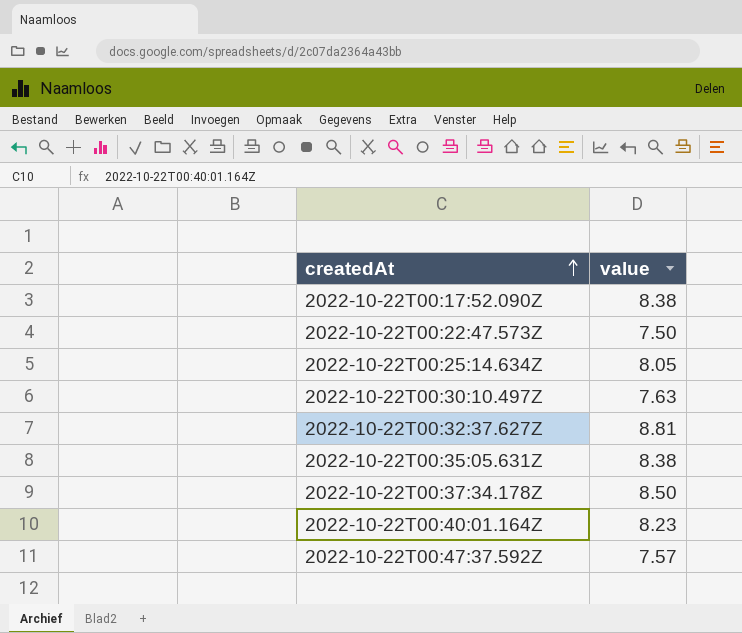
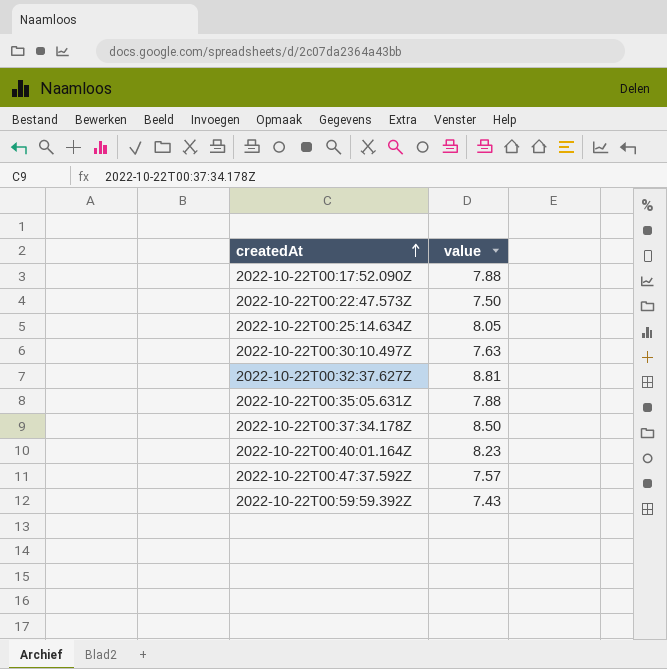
2022-10-22T00:17:52.090Z | value: 8.38 -> 7.88
2022-10-22T00:35:05.631Z | value: 8.38 -> 7.88
row 2022-10-22T00:59:59.392Z: none -> 7.43

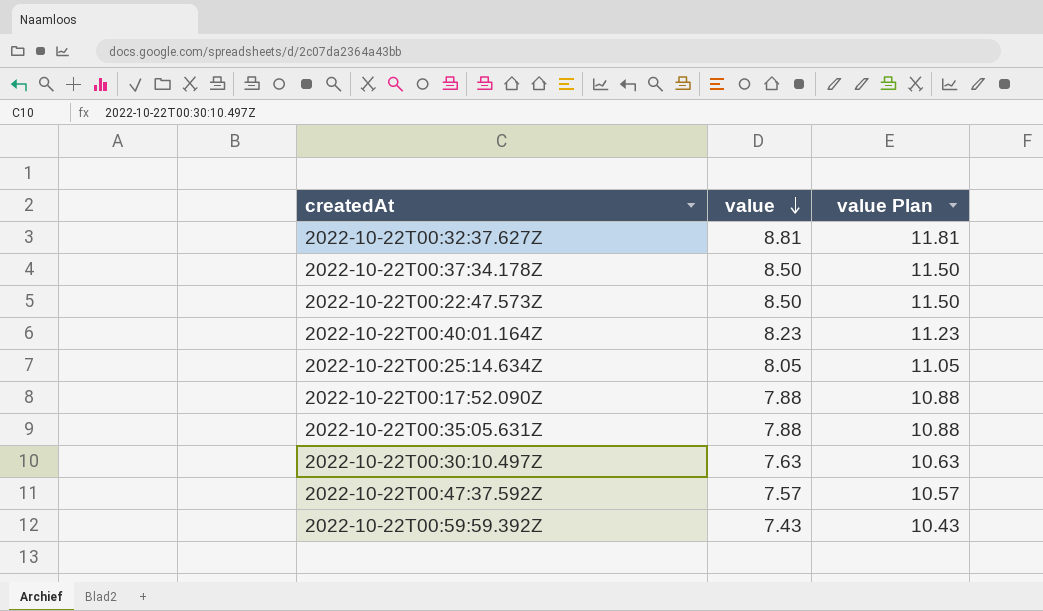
row order: createdAt ascending -> value descending
column value Plan | formula: none -> [value] + 3
2022-10-22T00:22:47.573Z | value: 7.50 -> 8.50

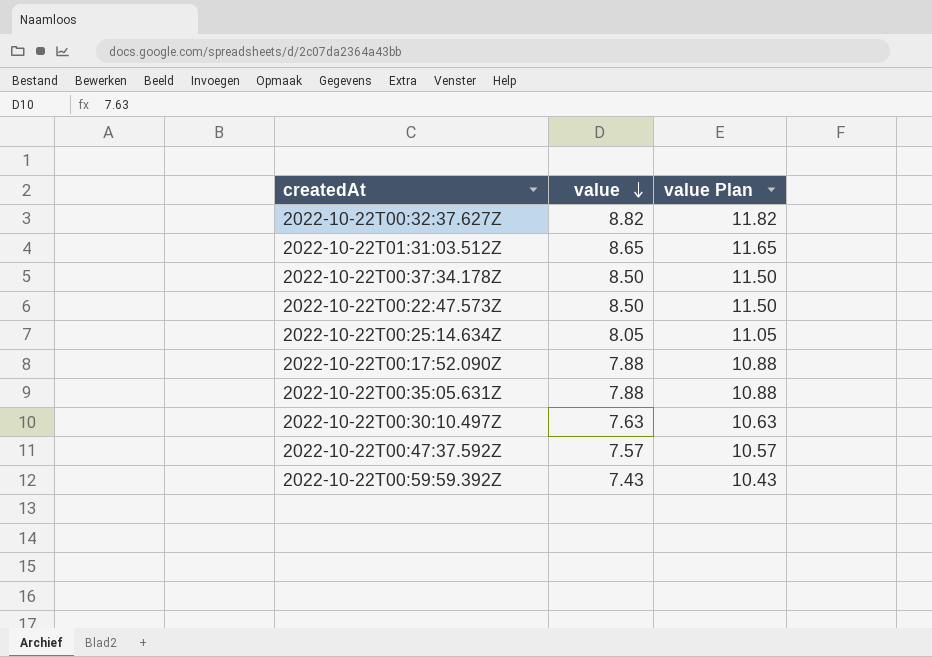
row 2022-10-22T00:40:01.164Z: 8.23 | 11.23 -> none
2022-10-22T00:32:37.627Z | value: 8.81 -> 8.82
2022-10-22T00:32:37.627Z | value Plan: 11.81 -> 11.82
row 2022-10-22T01:31:03.512Z: none -> 8.65 | 11.65

